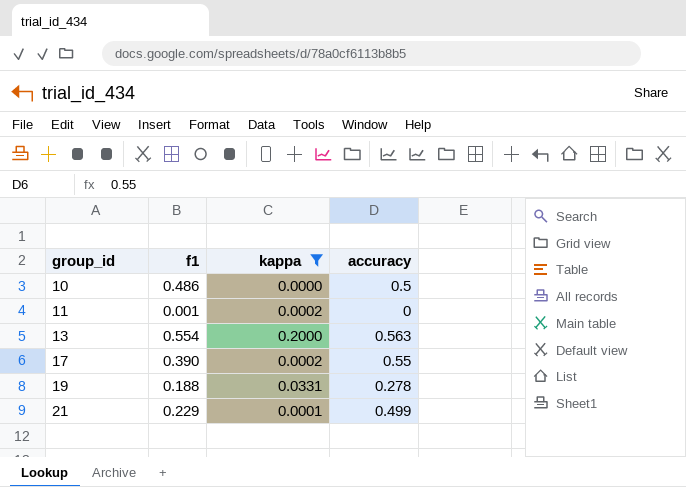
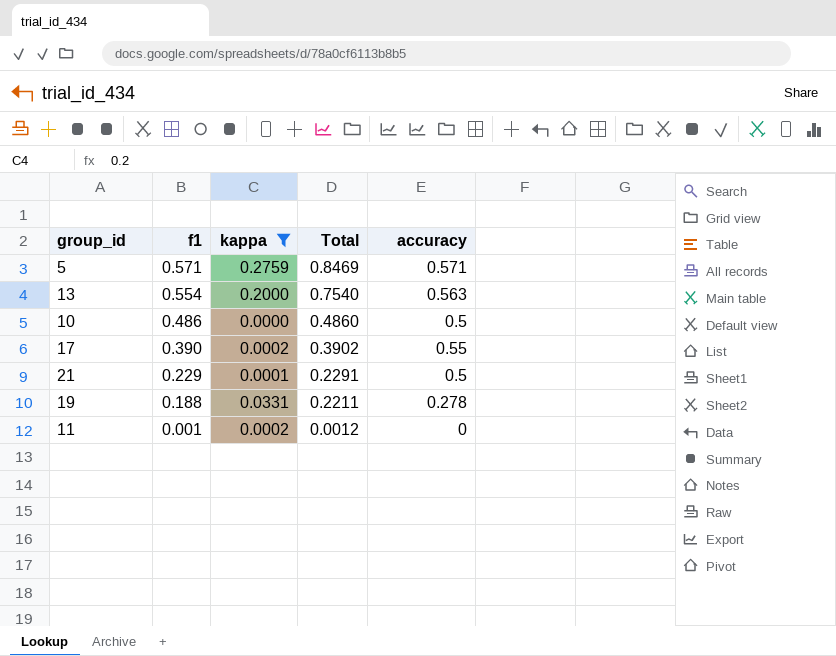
row order: group_id ascending -> f1 descending
column Total | formula: none -> [f1] + [kappa]
row 5: none -> 0.571 | 0.2759 | 0.8469 | 0.571
21 | accuracy: 0.499 -> 0.5

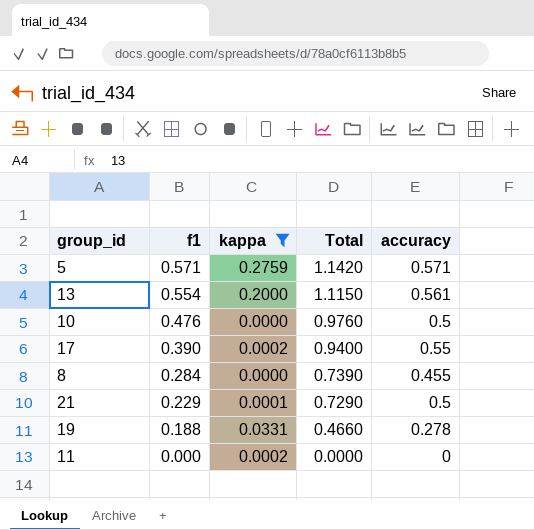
column Total | formula: [f1] + [kappa] -> [f1] + [accuracy]
13 | accuracy: 0.563 -> 0.561
10 | f1: 0.486 -> 0.476
row 8: none -> 0.284 | 0.0000 | 0.7390 | 0.455
11 | f1: 0.001 -> 0.000

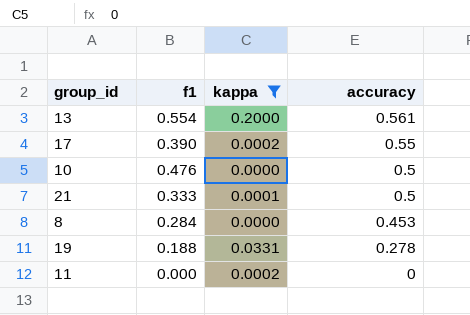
row order: f1 descending -> accuracy descending
column Total | formula: [f1] + [accuracy] -> none
row 5: 0.571 | 0.2759 | 1.1420 | 0.571 -> none
21 | f1: 0.229 -> 0.333
8 | accuracy: 0.455 -> 0.453

